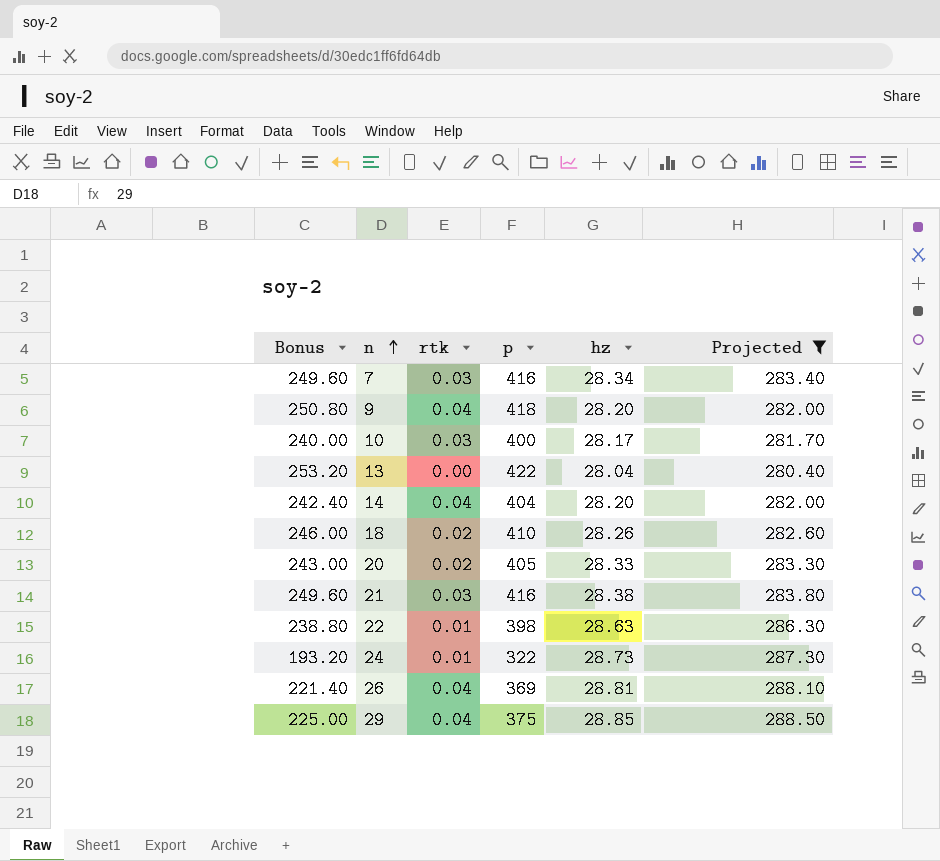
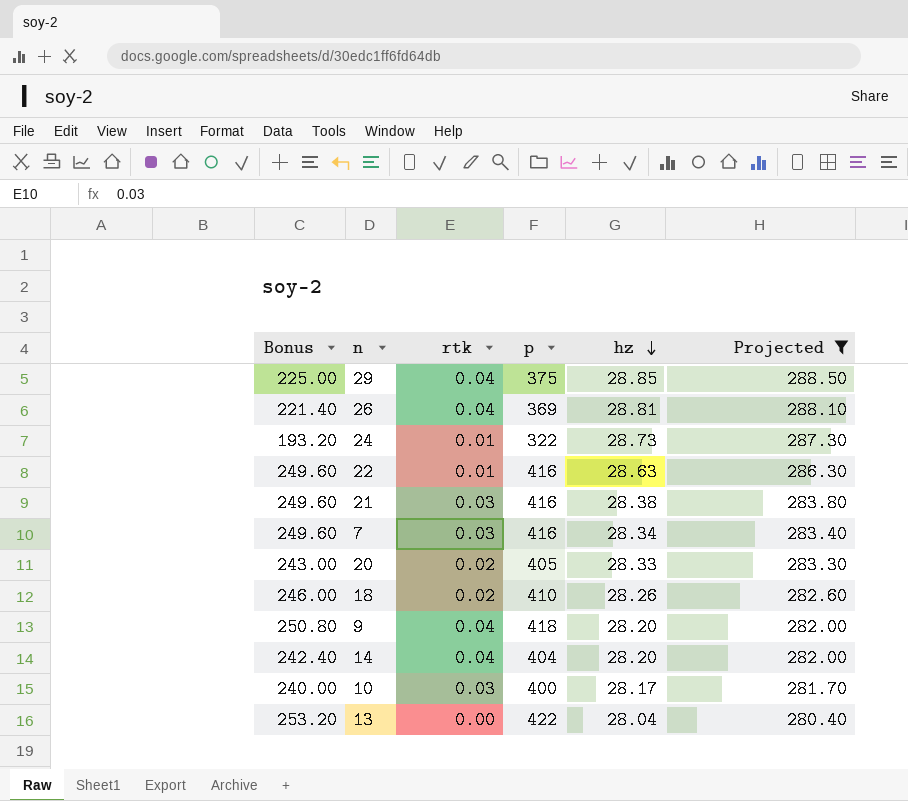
row order: n ascending -> hz descending
22 | Bonus: 238.80 -> 249.60
22 | p: 398 -> 416

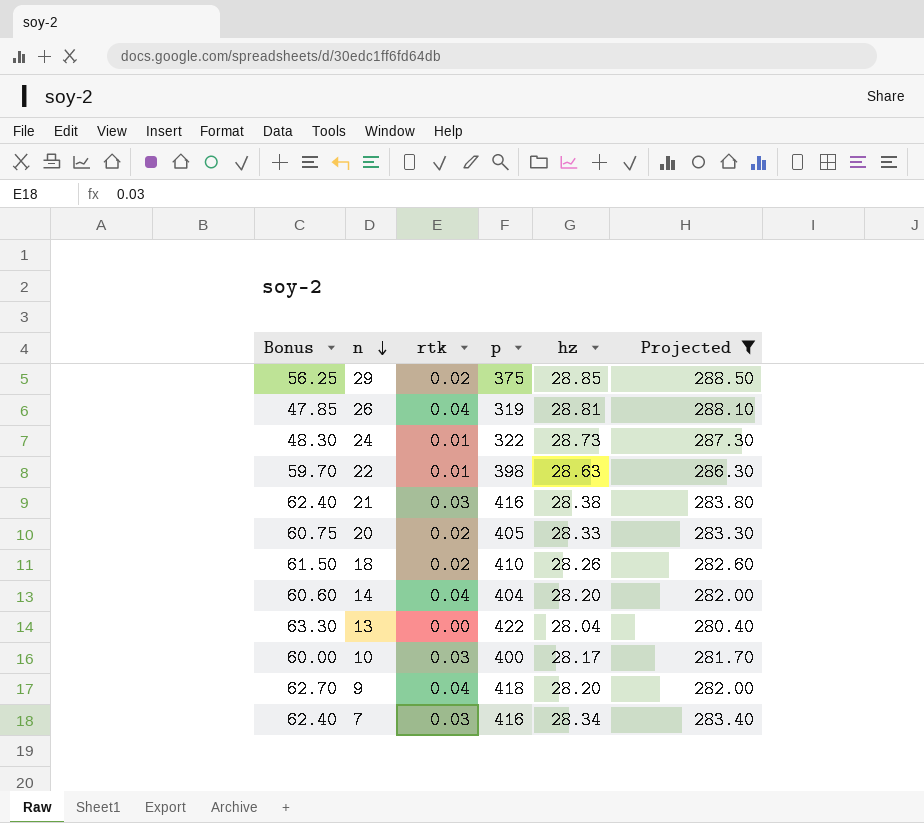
row order: hz descending -> n descending
column Bonus | formula: [p] * 0.6 -> [p] * 0.15
29 | rtk: 0.04 -> 0.02
26 | p: 369 -> 319
22 | p: 416 -> 398

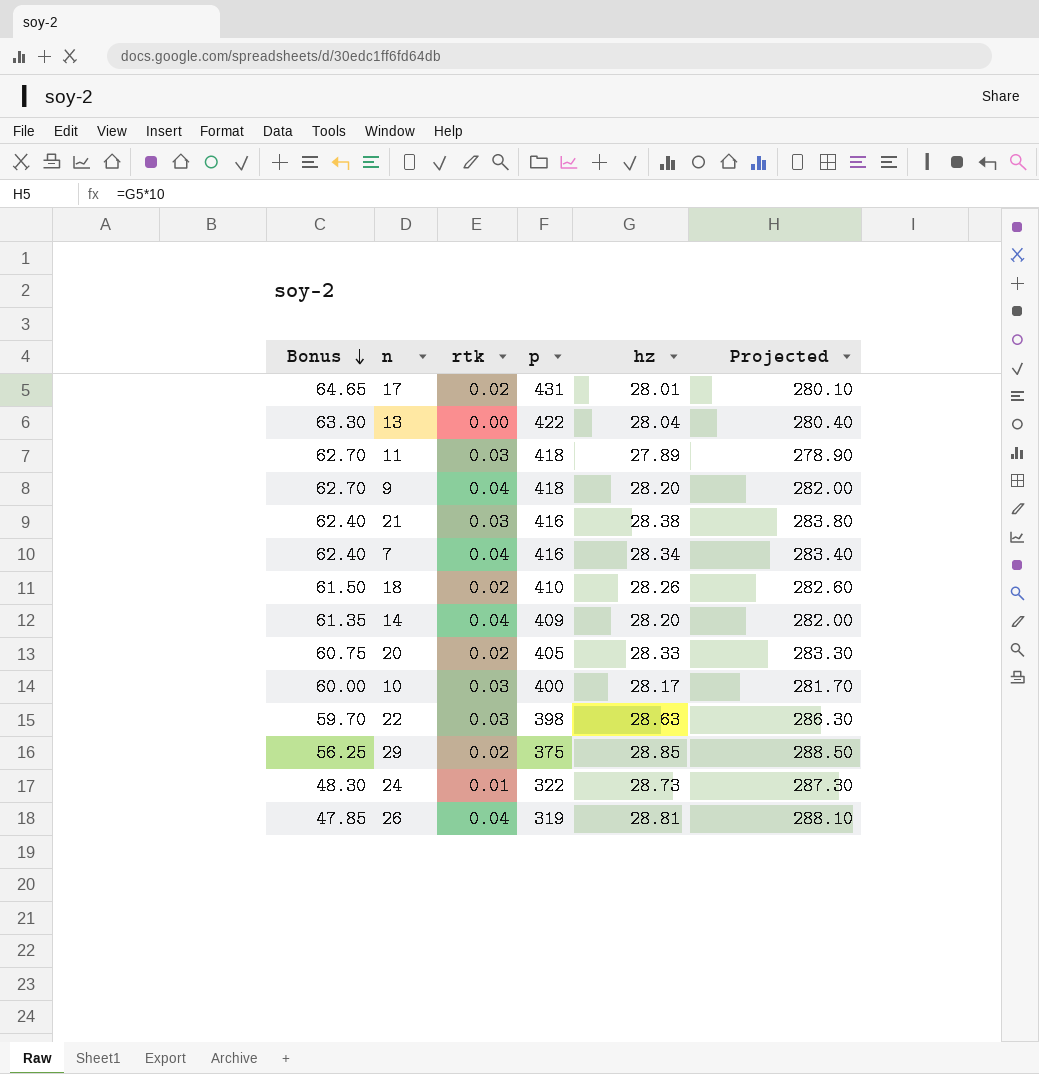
filter: Projected >= 280.40 -> none
row order: n descending -> Bonus descending
7 | rtk: 0.03 -> 0.04
14 | Bonus: 60.60 -> 61.35
14 | p: 404 -> 409
22 | rtk: 0.01 -> 0.03

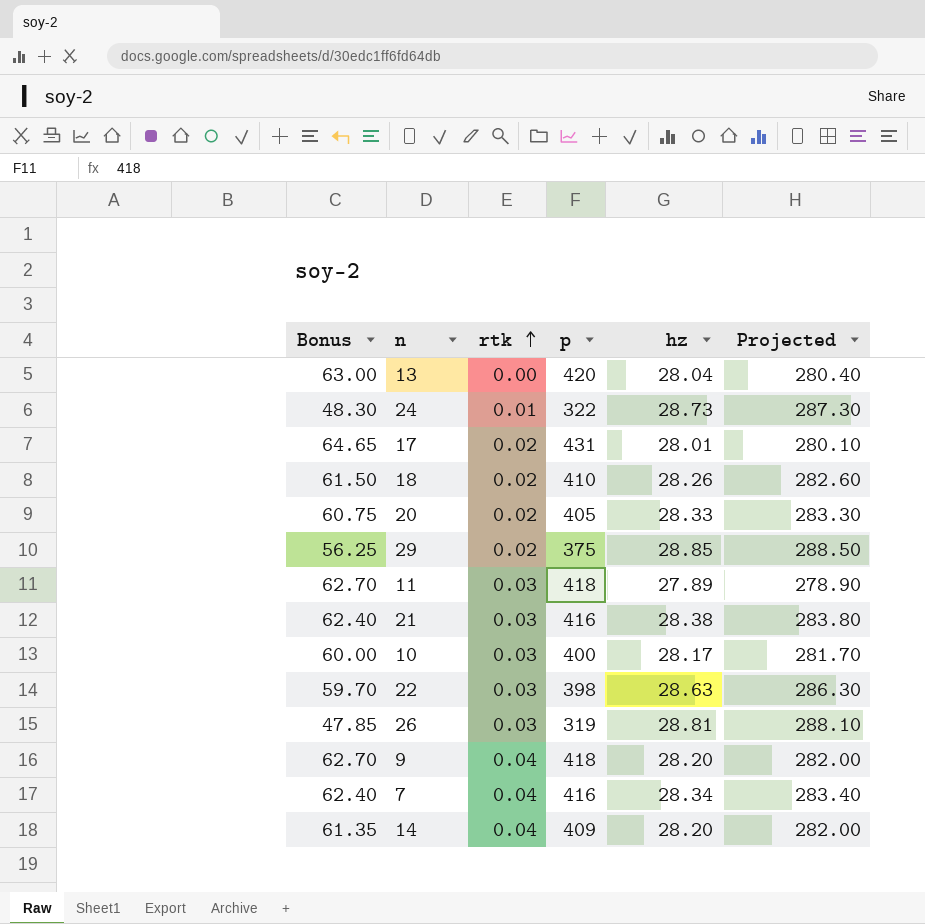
row order: Bonus descending -> rtk ascending
13 | Bonus: 63.30 -> 63.00
13 | p: 422 -> 420
26 | rtk: 0.04 -> 0.03

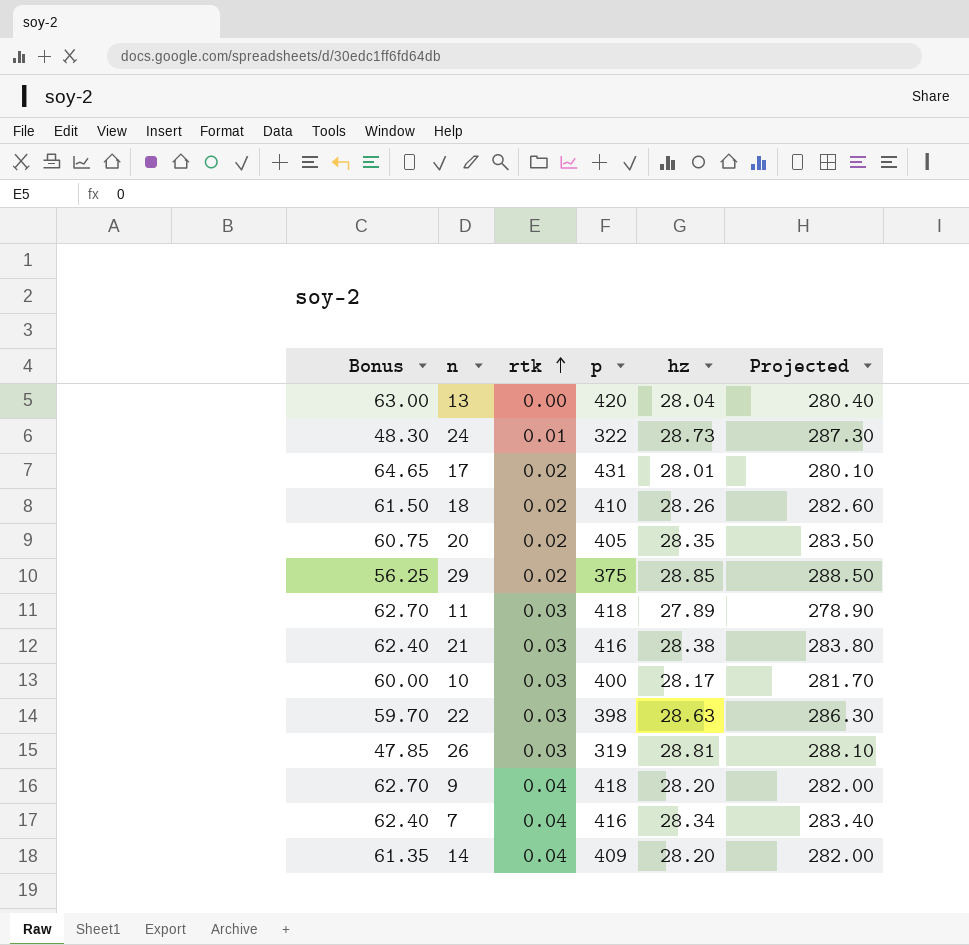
20 | hz: 28.33 -> 28.35
20 | Projected: 283.30 -> 283.50

